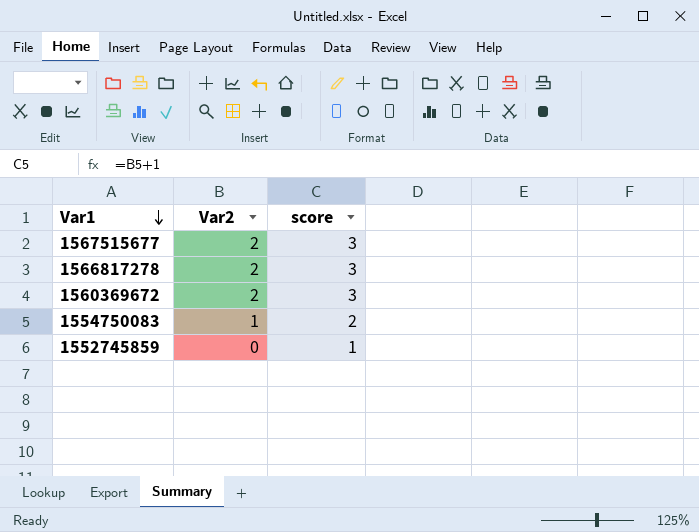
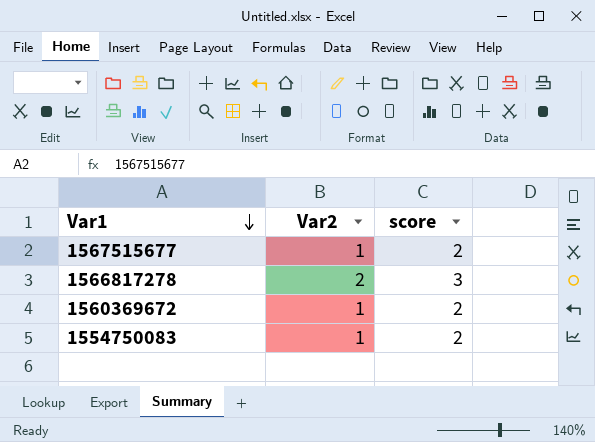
row 1552745859: 0 | 1 -> none
1567515677 | Var2: 2 -> 1
1567515677 | score: 3 -> 2
1560369672 | Var2: 2 -> 1
1560369672 | score: 3 -> 2

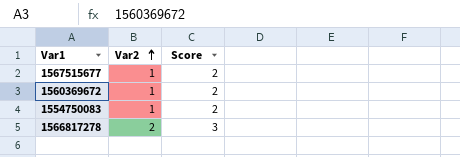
row order: Var1 descending -> Var2 ascending
column name: score -> Score

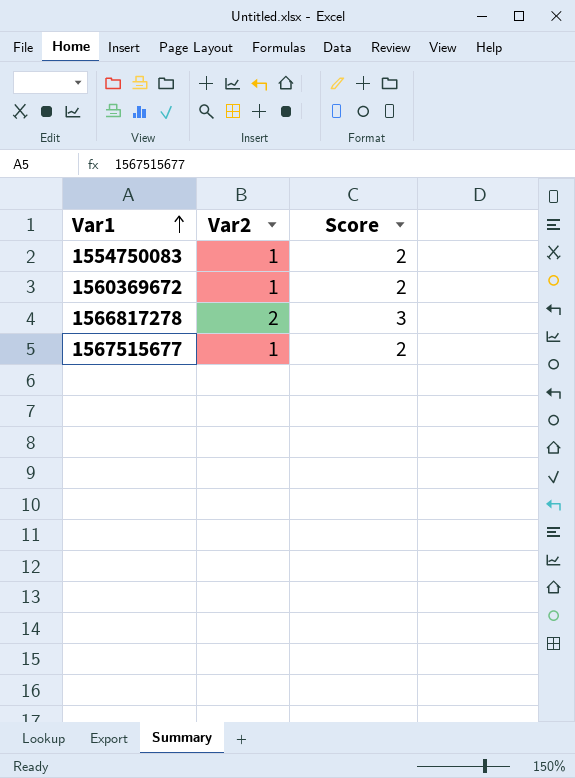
row order: Var2 ascending -> Var1 ascending

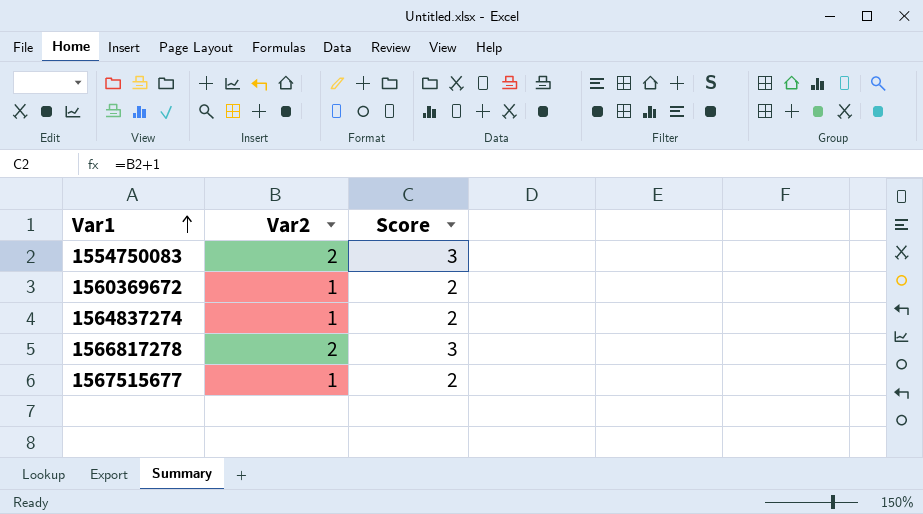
1554750083 | Var2: 1 -> 2
1554750083 | Score: 2 -> 3
row 1564837274: none -> 1 | 2

